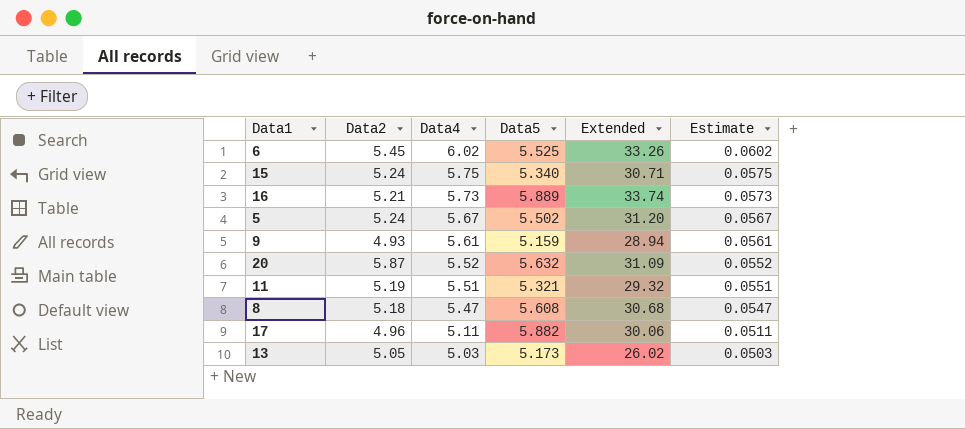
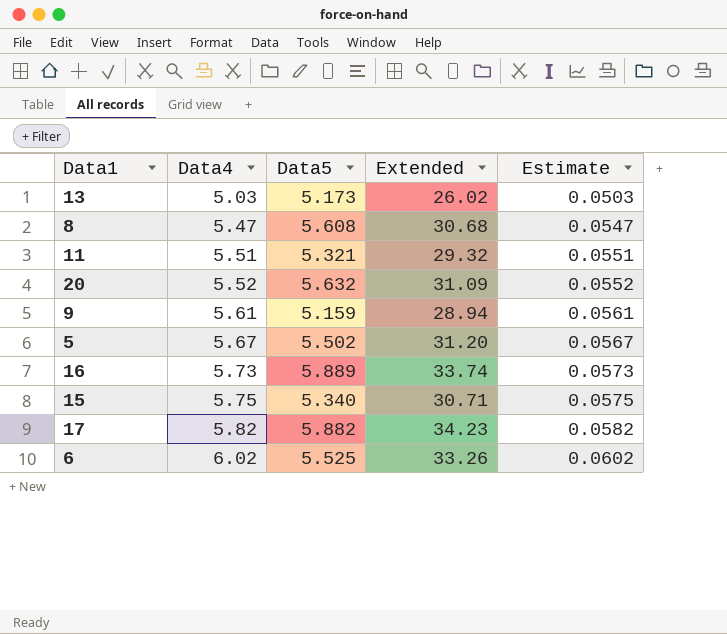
row order: Data4 descending -> Data4 ascending
column Data2 | position: 2 -> none
17 | Data4: 5.11 -> 5.82
17 | Extended: 30.06 -> 34.23
17 | Estimate: 0.0511 -> 0.0582

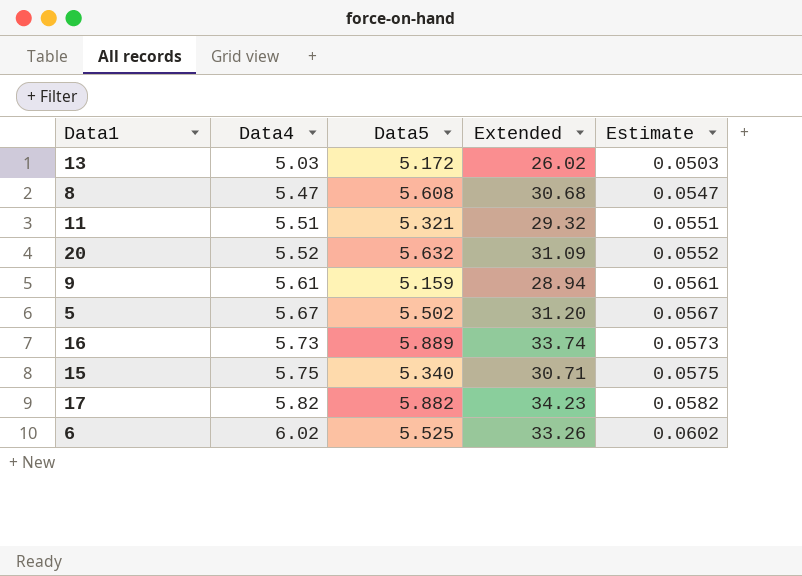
13 | Data5: 5.173 -> 5.172

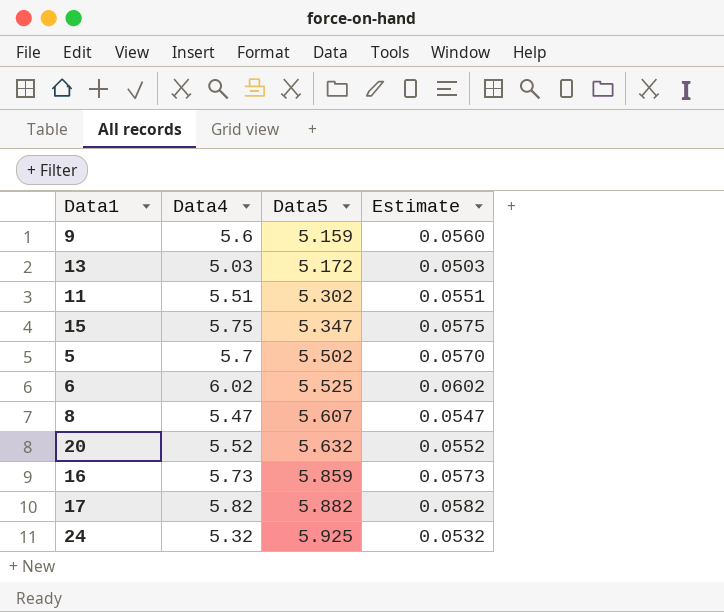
row order: Data4 ascending -> Data5 ascending
column Extended | formula: [Data4] * [Data5] -> none
9 | Data4: 5.61 -> 5.6
9 | Estimate: 0.0561 -> 0.0560
11 | Data5: 5.321 -> 5.302
15 | Data5: 5.340 -> 5.347
5 | Data4: 5.67 -> 5.7
5 | Estimate: 0.0567 -> 0.0570
8 | Data5: 5.608 -> 5.607
16 | Data5: 5.889 -> 5.859
row 24: none -> 5.32 | 5.925 | 0.0532

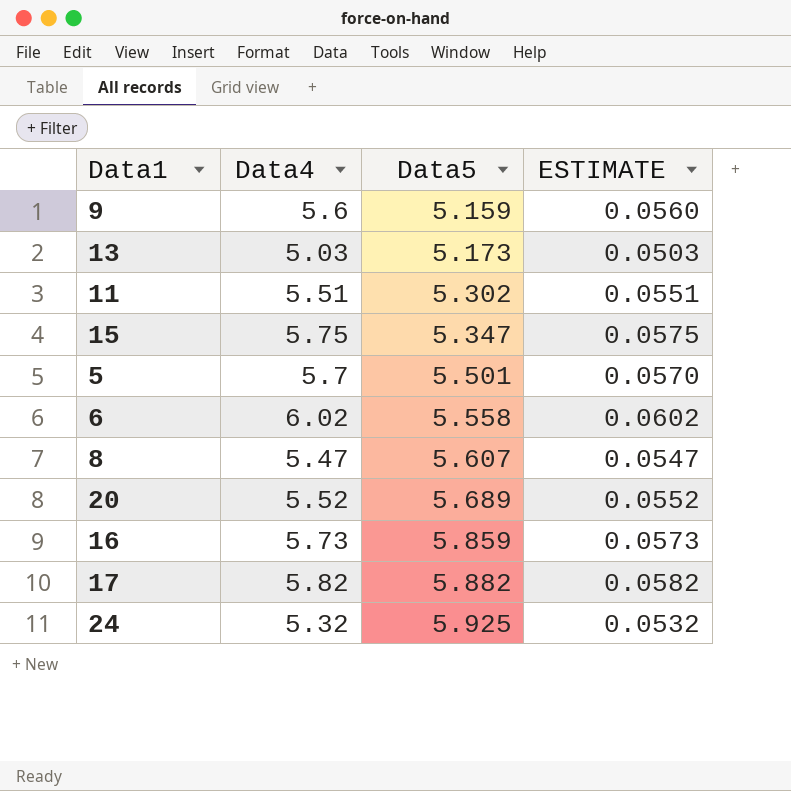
column name: Estimate -> ESTIMATE
13 | Data5: 5.172 -> 5.173
5 | Data5: 5.502 -> 5.501
6 | Data5: 5.525 -> 5.558
20 | Data5: 5.632 -> 5.689

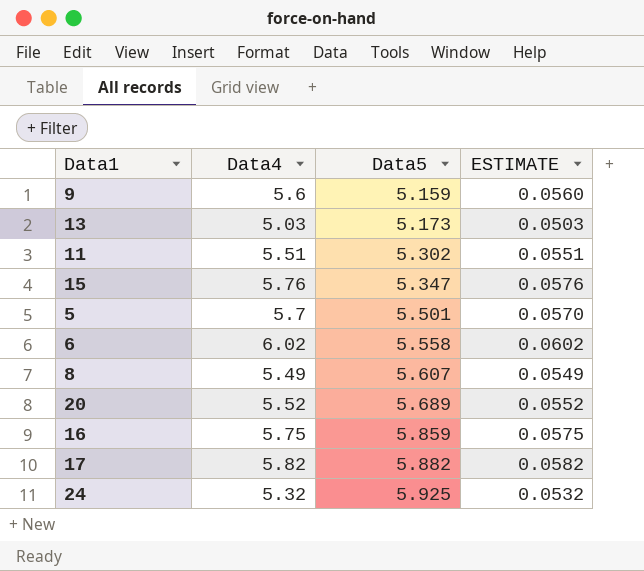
15 | Data4: 5.75 -> 5.76
15 | ESTIMATE: 0.0575 -> 0.0576
8 | Data4: 5.47 -> 5.49
8 | ESTIMATE: 0.0547 -> 0.0549
16 | Data4: 5.73 -> 5.75
16 | ESTIMATE: 0.0573 -> 0.0575

